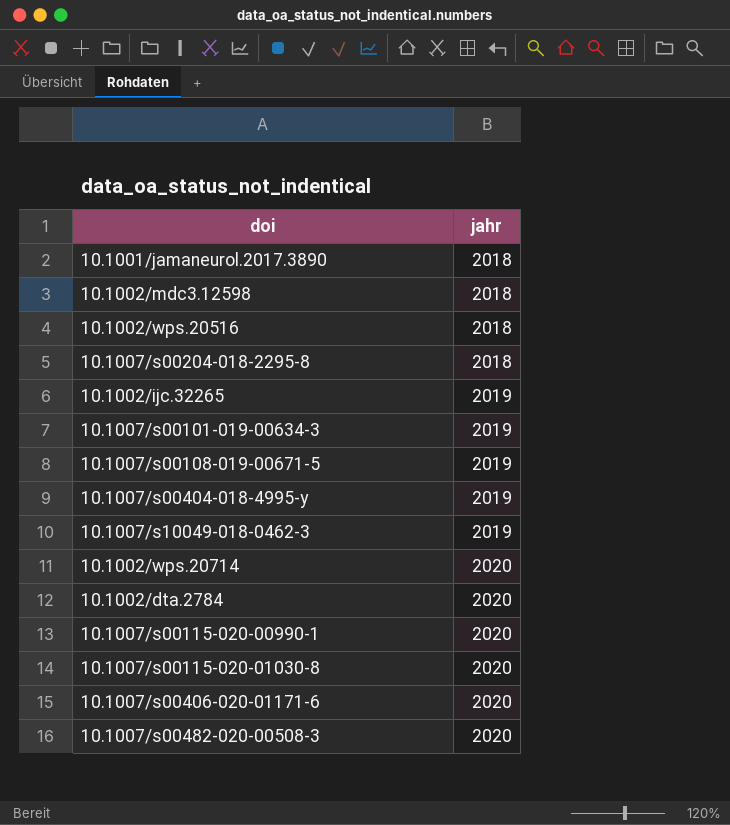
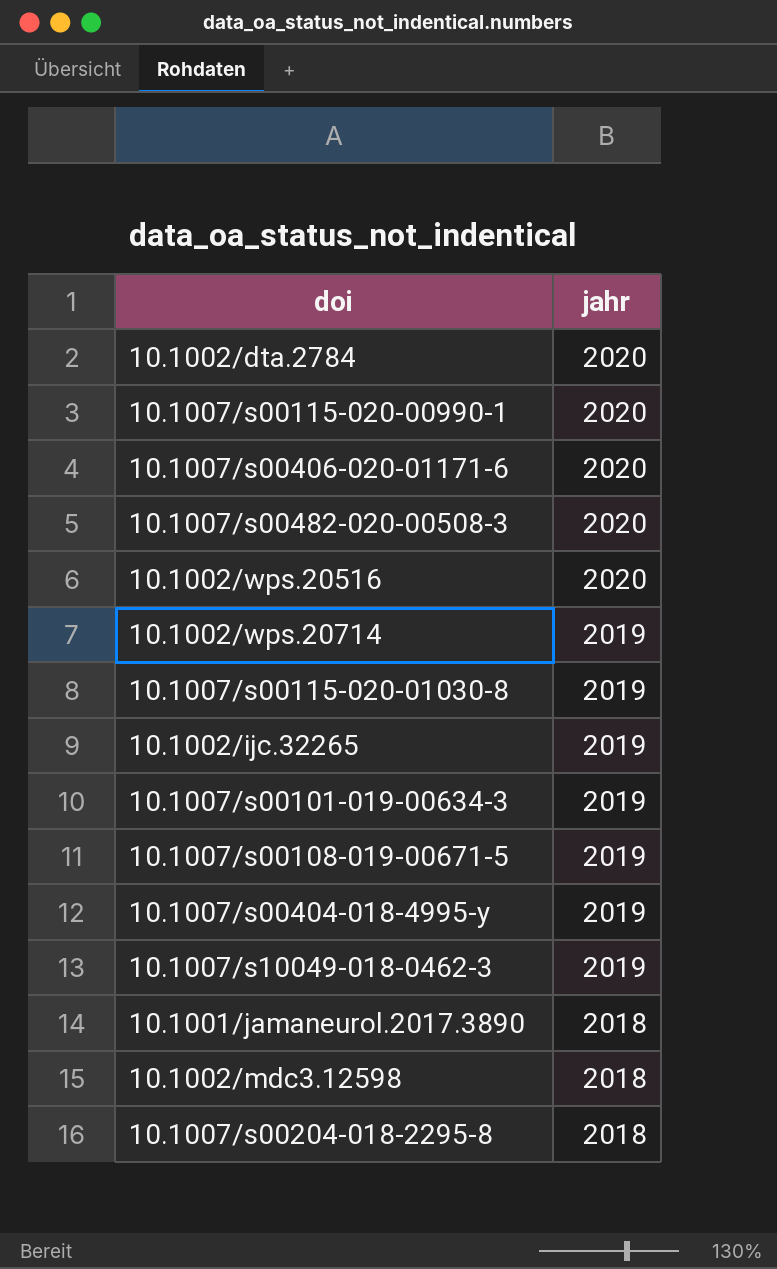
row order: jahr ascending -> jahr descending
10.1002/wps.20516 | jahr: 2018 -> 2020
10.1002/wps.20714 | jahr: 2020 -> 2019
10.1007/s00115-020-01030-8 | jahr: 2020 -> 2019

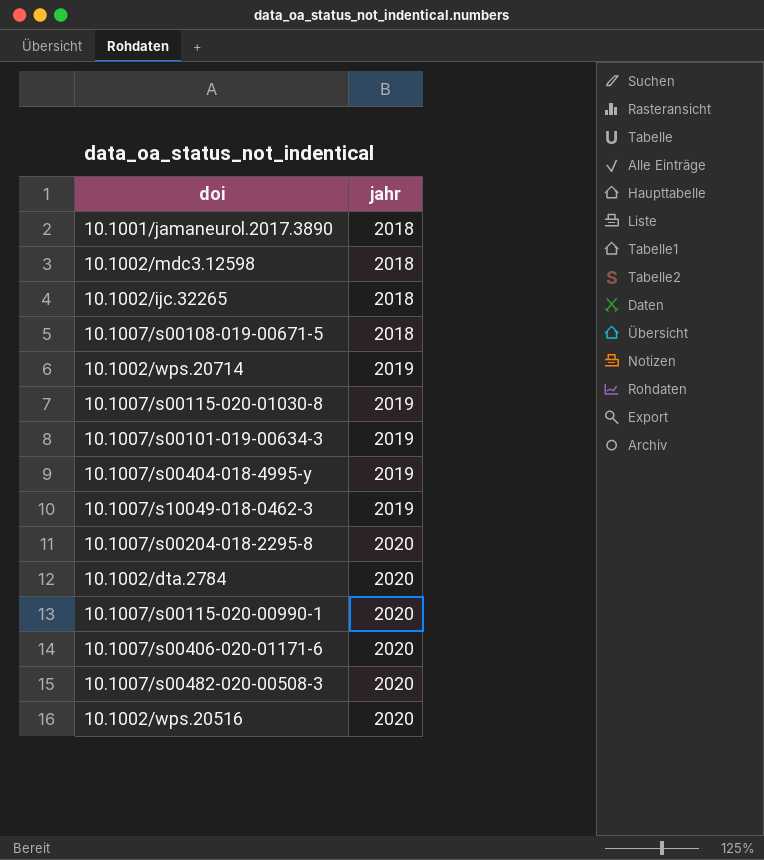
row order: jahr descending -> jahr ascending
10.1002/ijc.32265 | jahr: 2019 -> 2018
10.1007/s00108-019-00671-5 | jahr: 2019 -> 2018
10.1007/s00204-018-2295-8 | jahr: 2018 -> 2020

